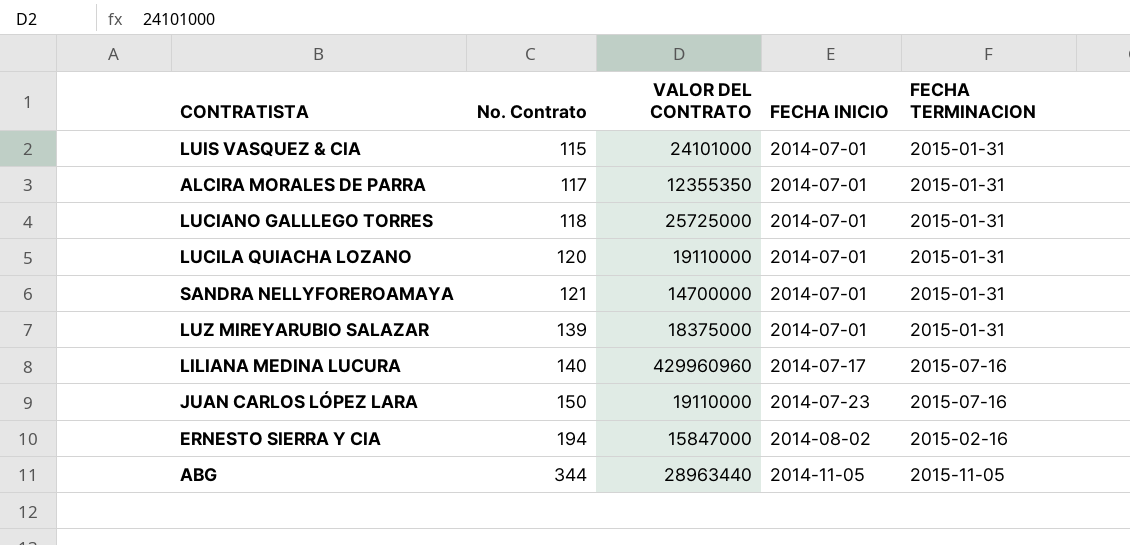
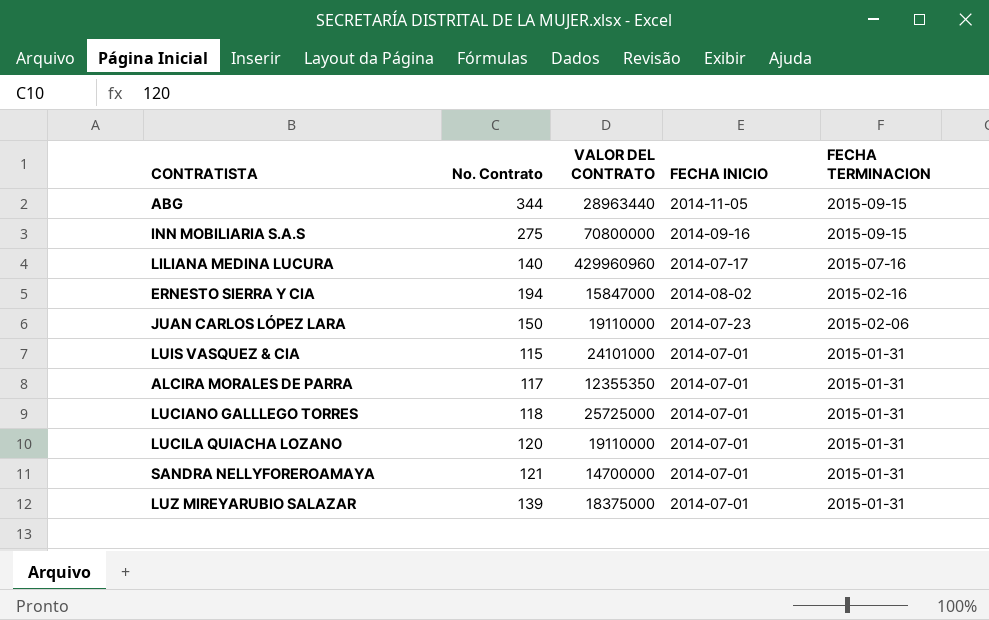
row order: No. Contrato ascending -> FECHA TERMINACION descending
ABG | FECHA TERMINACION: 2015-11-05 -> 2015-09-15
row INN MOBILIARIA S.A.S: none -> 275 | 70800000 | 2014-09-16 | 2015-09-15
JUAN CARLOS LÓPEZ LARA | FECHA TERMINACION: 2015-07-16 -> 2015-02-06

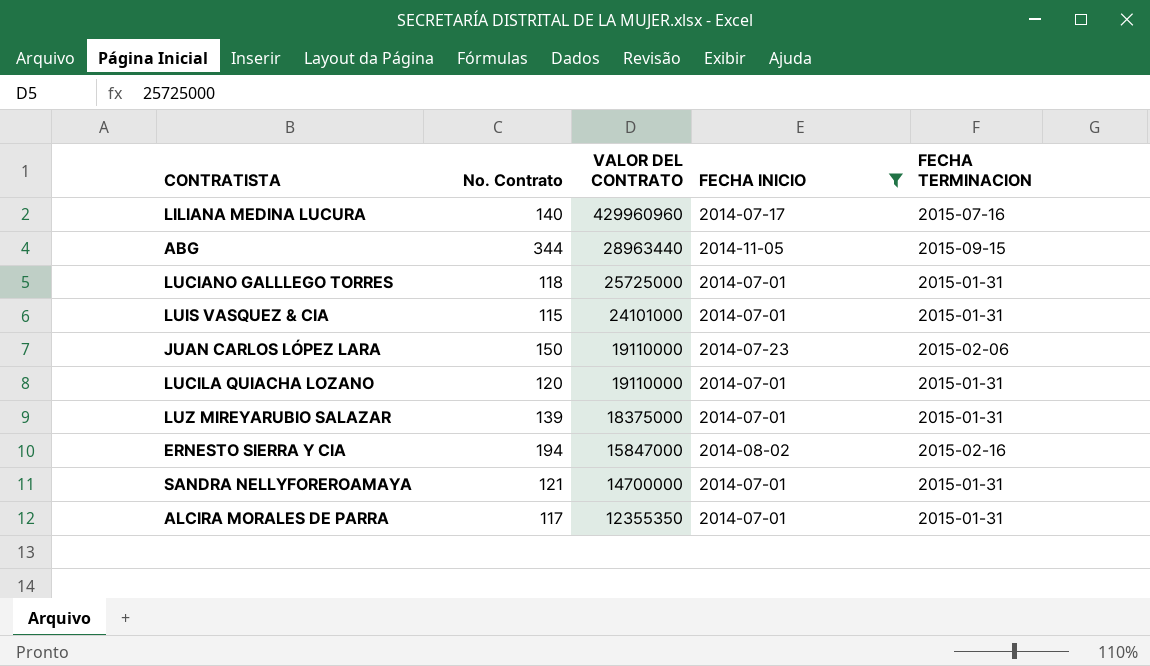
filter: none -> FECHA INICIO != 2014-09-16
row order: FECHA TERMINACION descending -> VALOR DEL CONTRATO descending

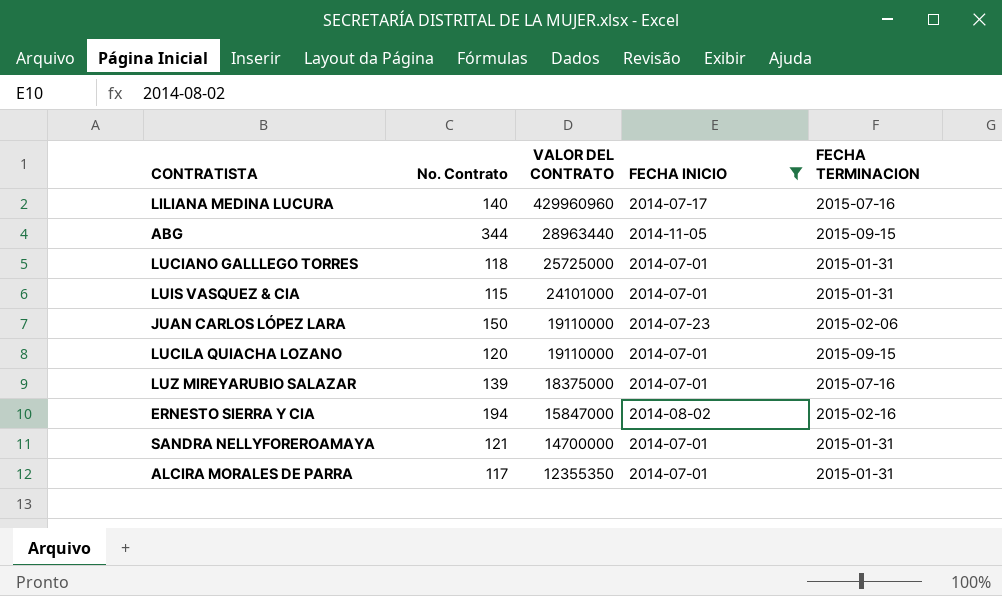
LUCILA QUIACHA LOZANO | FECHA TERMINACION: 2015-01-31 -> 2015-09-15
LUZ MIREYARUBIO SALAZAR | FECHA TERMINACION: 2015-01-31 -> 2015-07-16

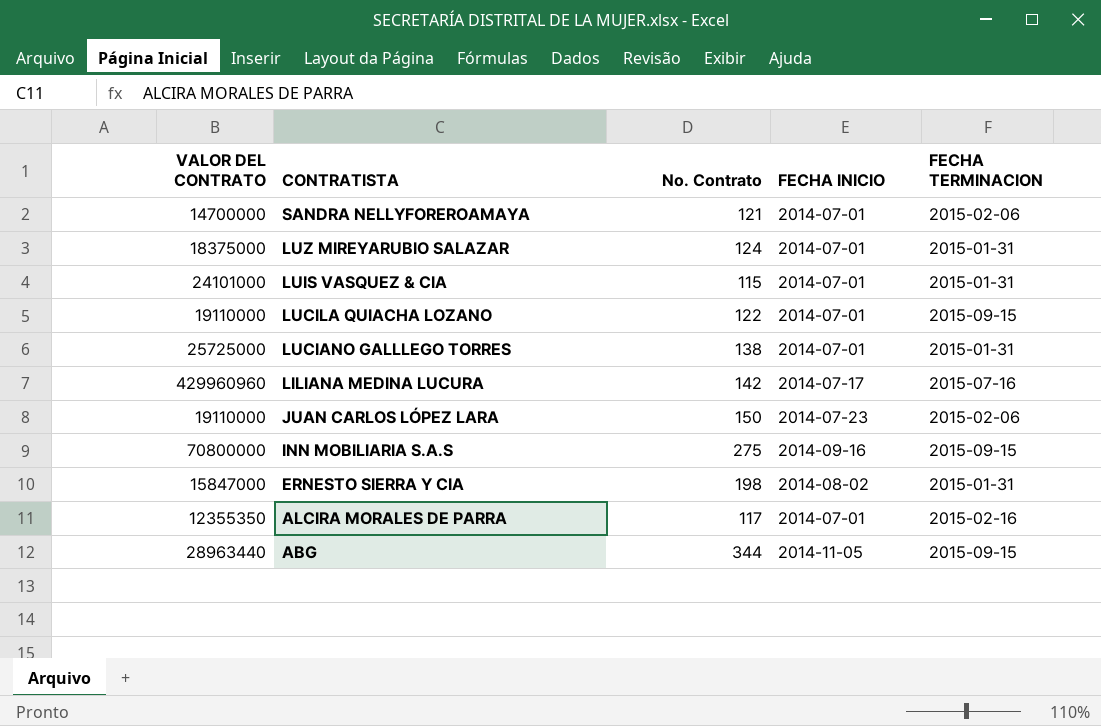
filter: FECHA INICIO != 2014-09-16 -> none
row order: VALOR DEL CONTRATO descending -> CONTRATISTA descending
column VALOR DEL CONTRATO | position: 3 -> 1
SANDRA NELLYFOREROAMAYA | FECHA TERMINACION: 2015-01-31 -> 2015-02-06
LUZ MIREYARUBIO SALAZAR | No. Contrato: 139 -> 124
LUZ MIREYARUBIO SALAZAR | FECHA TERMINACION: 2015-07-16 -> 2015-01-31
LUCILA QUIACHA LOZANO | No. Contrato: 120 -> 122
LUCIANO GALLLEGO TORRES | No. Contrato: 118 -> 138
LILIANA MEDINA LUCURA | No. Contrato: 140 -> 142
ERNESTO SIERRA Y CIA | No. Contrato: 194 -> 198
ERNESTO SIERRA Y CIA | FECHA TERMINACION: 2015-02-16 -> 2015-01-31
ALCIRA MORALES DE PARRA | FECHA TERMINACION: 2015-01-31 -> 2015-02-16

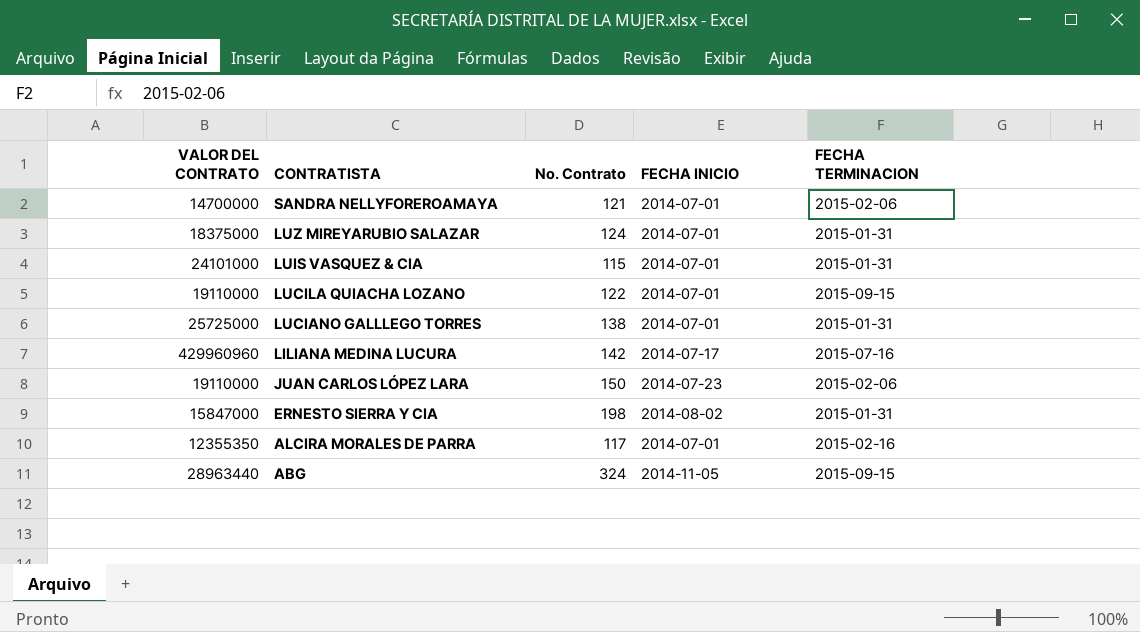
row INN MOBILIARIA S.A.S: 70800000 | 275 | 2014-09-16 | 2015-09-15 -> none
ABG | No. Contrato: 344 -> 324

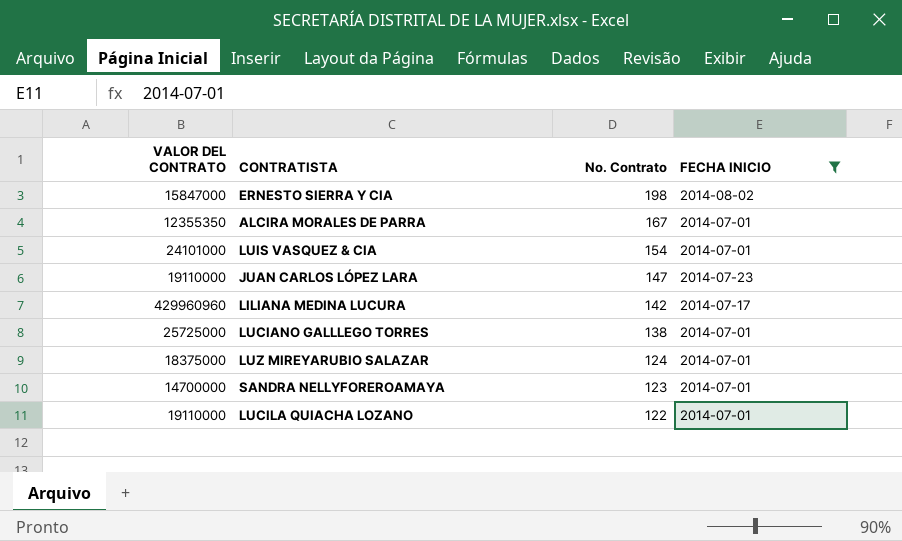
filter: none -> FECHA INICIO != 2014-11-05
row order: CONTRATISTA descending -> No. Contrato descending
column FECHA TERMINACION | position: 5 -> none
ALCIRA MORALES DE PARRA | No. Contrato: 117 -> 167
LUIS VASQUEZ & CIA | No. Contrato: 115 -> 154
JUAN CARLOS LÓPEZ LARA | No. Contrato: 150 -> 147
SANDRA NELLYFOREROAMAYA | No. Contrato: 121 -> 123

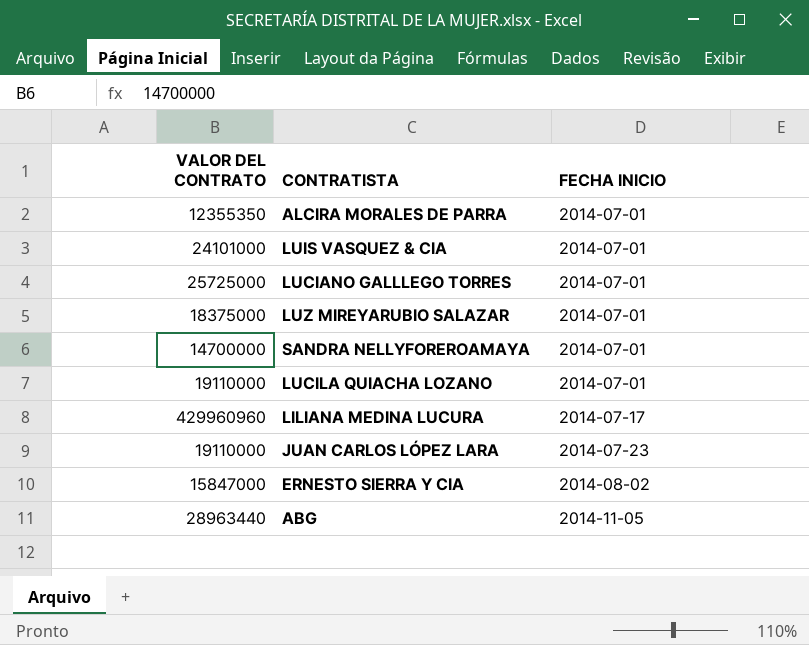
filter: FECHA INICIO != 2014-11-05 -> none
row order: No. Contrato descending -> FECHA INICIO ascending
column No. Contrato | position: 3 -> none

